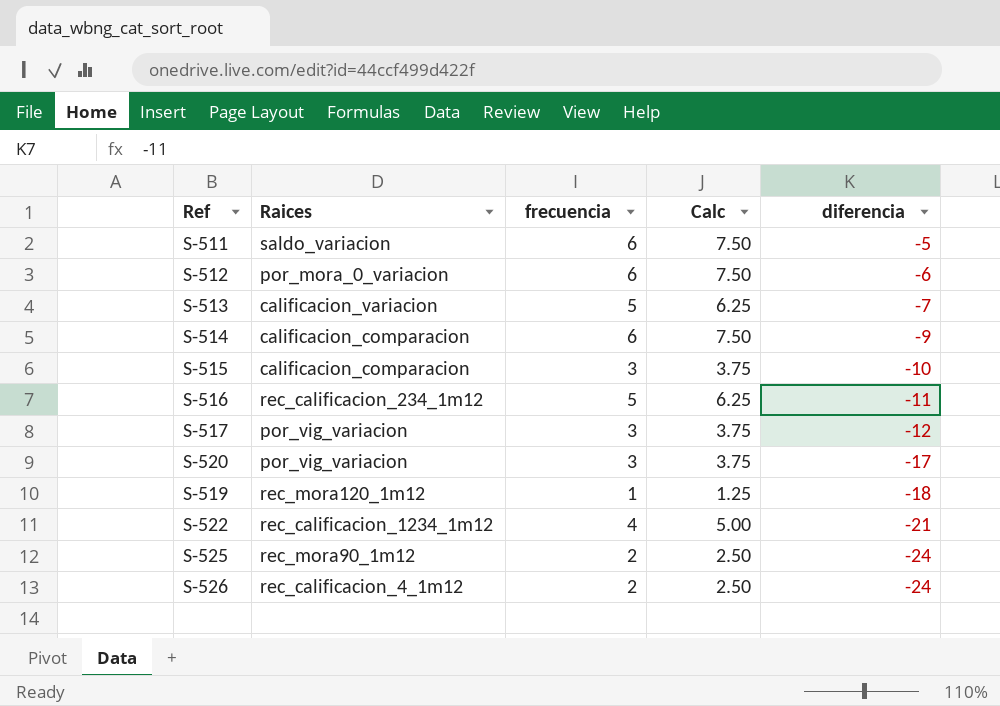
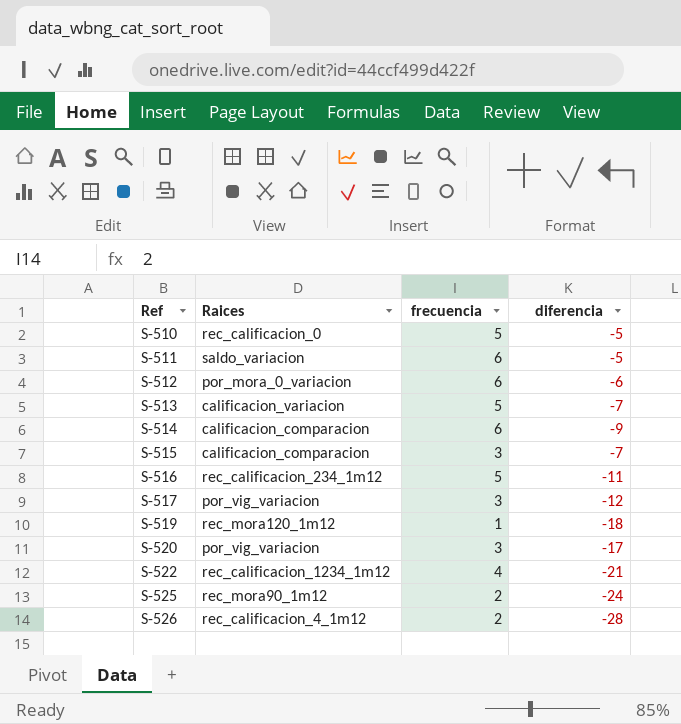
row order: diferencia descending -> Ref ascending
column Calc | formula: [frecuencia] * 1.25 -> none
row S-510: none -> rec_calificacion_0 | 5 | -5
S-515 | diferencia: -10 -> -7
S-526 | diferencia: -24 -> -28

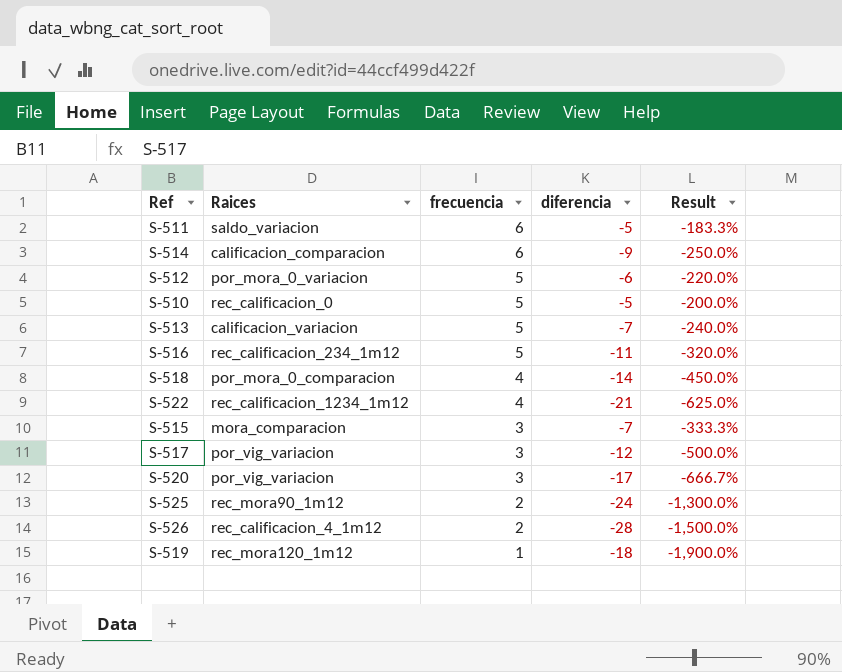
row order: Ref ascending -> frecuencia descending
column Result | formula: none -> ([diferencia] - [frecuencia]) / [frecuencia]
S-512 | frecuencia: 6 -> 5
row S-518: none -> por_mora_0_comparacion | 4 | -14 | -450.0%
S-515 | Raices: calificacion_comparacion -> mora_comparacion

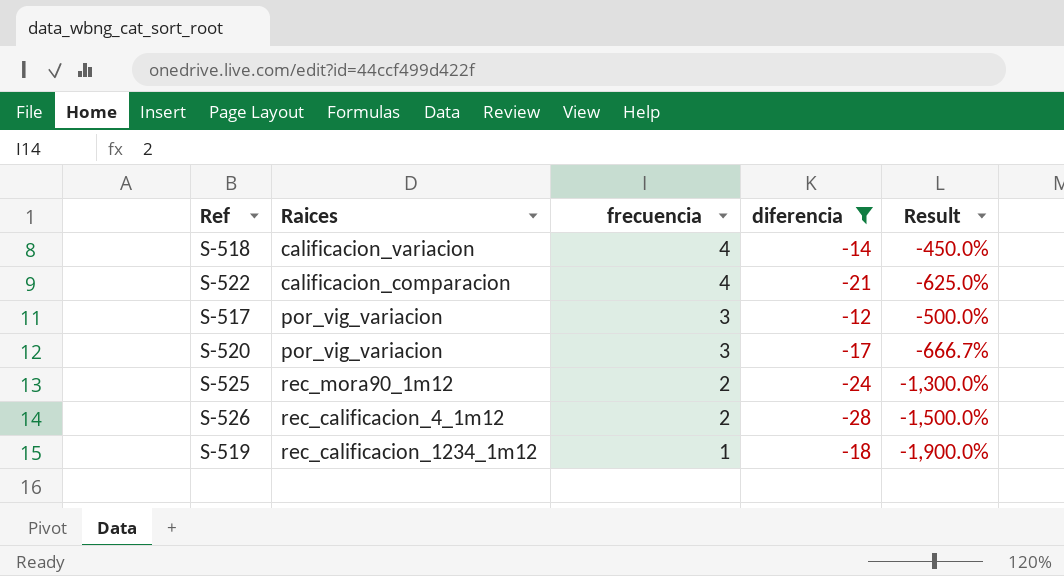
filter: none -> diferencia <= -12
S-518 | Raices: por_mora_0_comparacion -> calificacion_variacion
S-522 | Raices: rec_calificacion_1234_1m12 -> calificacion_comparacion
S-519 | Raices: rec_mora120_1m12 -> rec_calificacion_1234_1m12

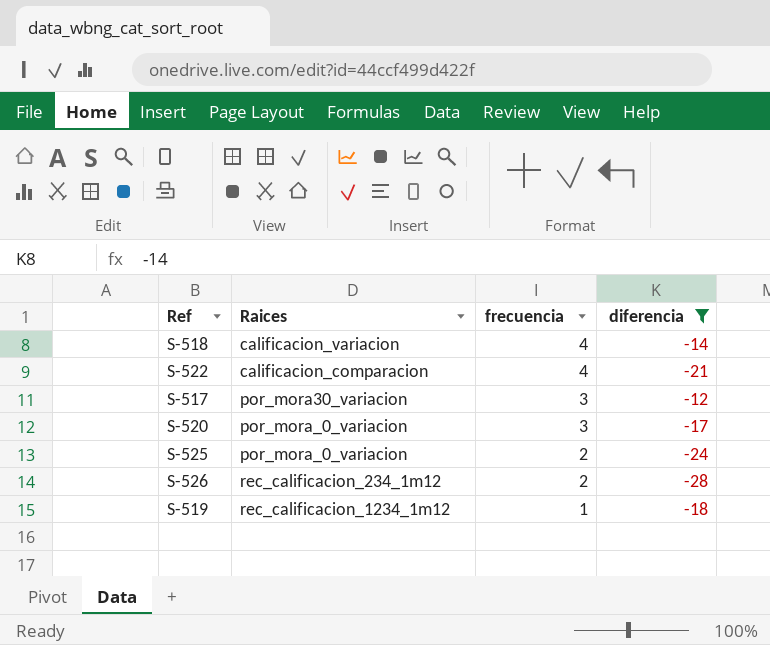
column Result | formula: ([diferencia] - [frecuencia]) / [frecuencia] -> none
S-517 | Raices: por_vig_variacion -> por_mora30_variacion
S-520 | Raices: por_vig_variacion -> por_mora_0_variacion
S-525 | Raices: rec_mora90_1m12 -> por_mora_0_variacion
S-526 | Raices: rec_calificacion_4_1m12 -> rec_calificacion_234_1m12

